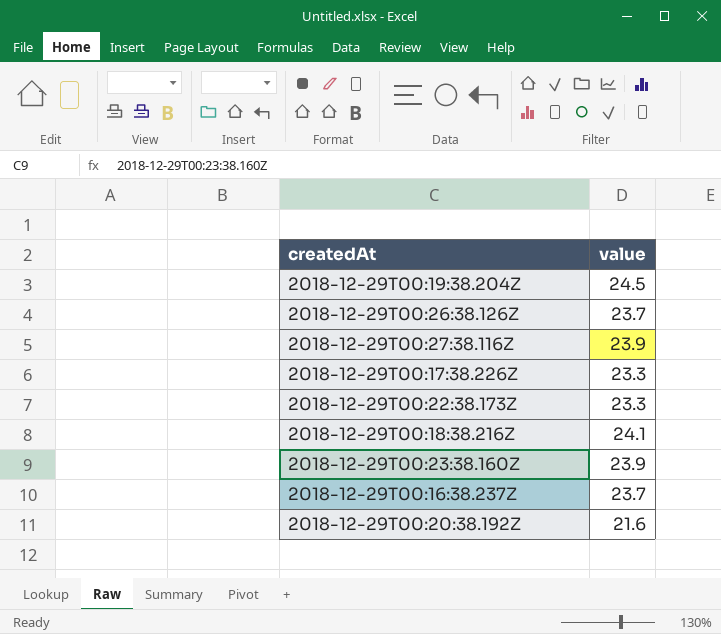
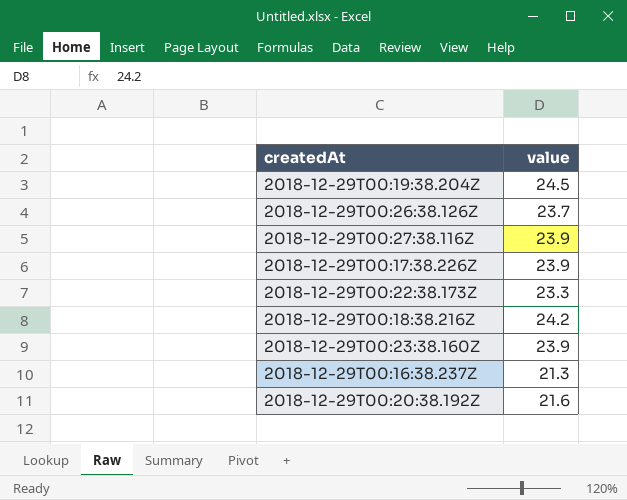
2018-12-29T00:17:38.226Z | value: 23.3 -> 23.9
2018-12-29T00:18:38.216Z | value: 24.1 -> 24.2
2018-12-29T00:16:38.237Z | value: 23.7 -> 21.3

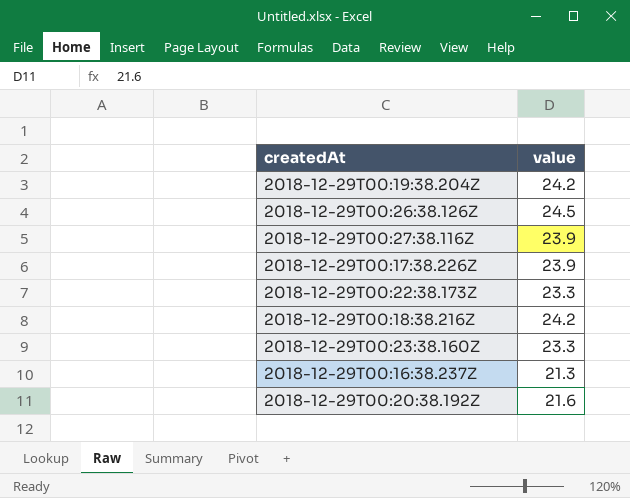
2018-12-29T00:19:38.204Z | value: 24.5 -> 24.2
2018-12-29T00:26:38.126Z | value: 23.7 -> 24.5
2018-12-29T00:23:38.160Z | value: 23.9 -> 23.3

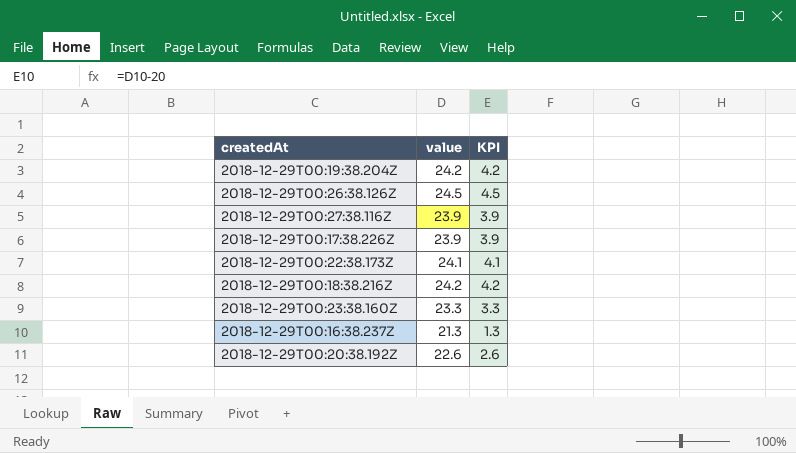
column KPI | formula: none -> [value] - 20
2018-12-29T00:22:38.173Z | value: 23.3 -> 24.1
2018-12-29T00:20:38.192Z | value: 21.6 -> 22.6

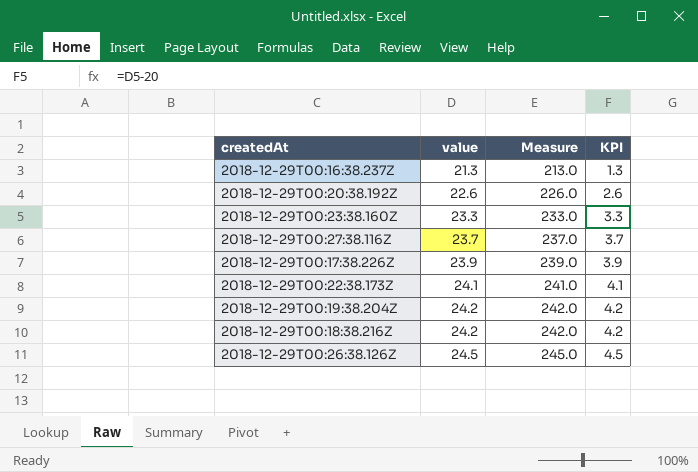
row order: none -> value ascending
column Measure | formula: none -> [value] * 10
2018-12-29T00:27:38.116Z | value: 23.9 -> 23.7
2018-12-29T00:27:38.116Z | KPI: 3.9 -> 3.7

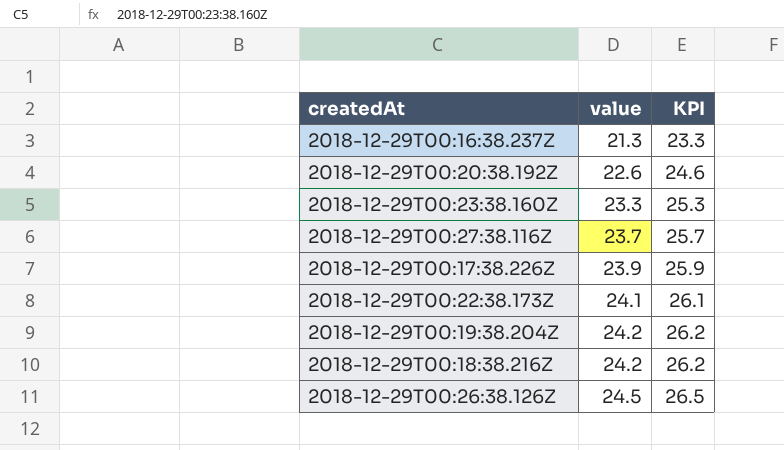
column Measure | formula: [value] * 10 -> none
column KPI | formula: [value] - 20 -> [value] + 2

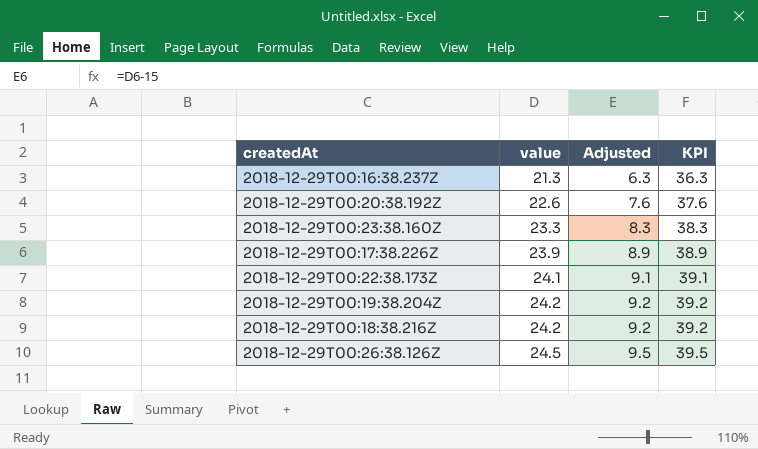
column Adjusted | formula: none -> [value] - 15
column KPI | formula: [value] + 2 -> [value] + 15
row 2018-12-29T00:27:38.116Z: 23.7 | 25.7 -> none

